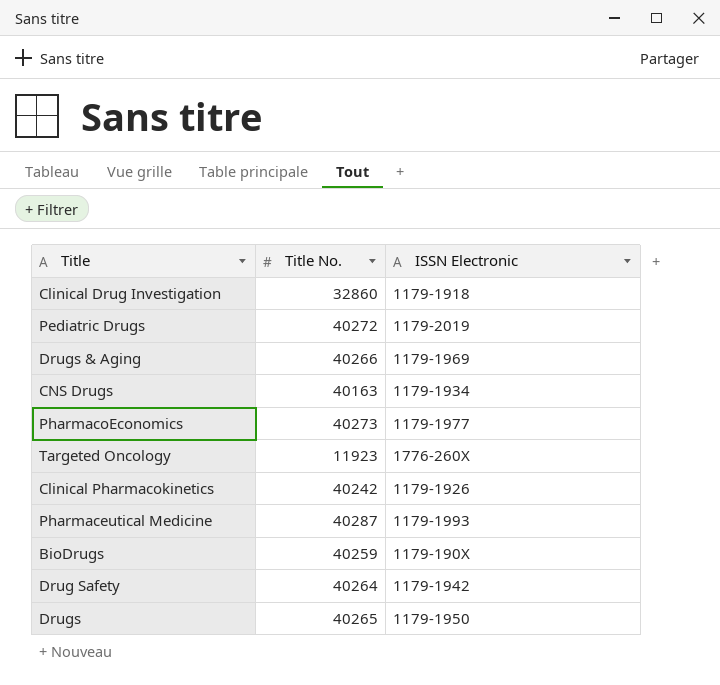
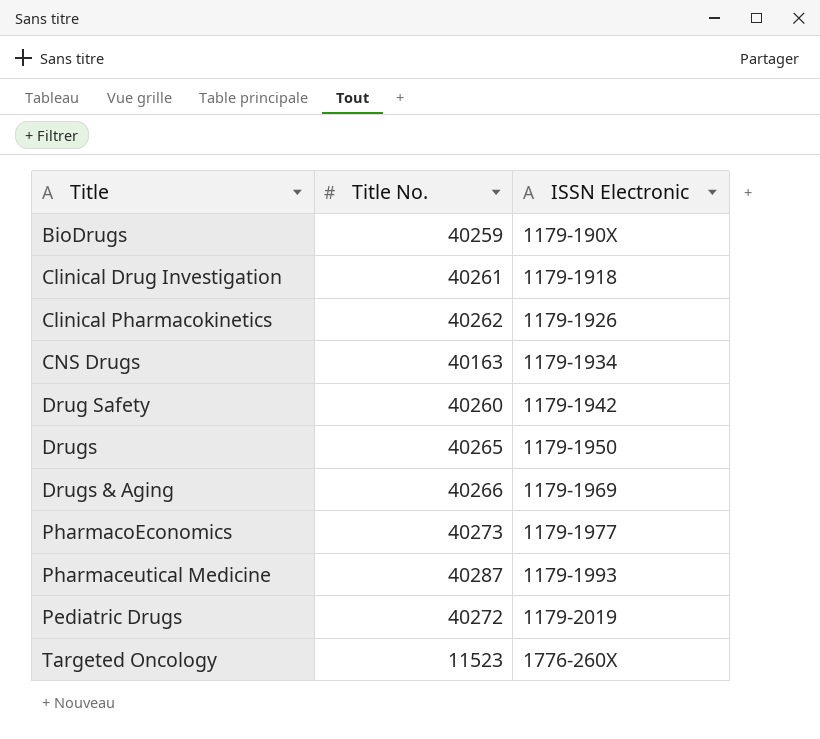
row order: none -> ISSN Electronic ascending
Clinical Drug Investigation | Title No.: 32860 -> 40261
Clinical Pharmacokinetics | Title No.: 40242 -> 40262
Drug Safety | Title No.: 40264 -> 40260
Targeted Oncology | Title No.: 11923 -> 11523

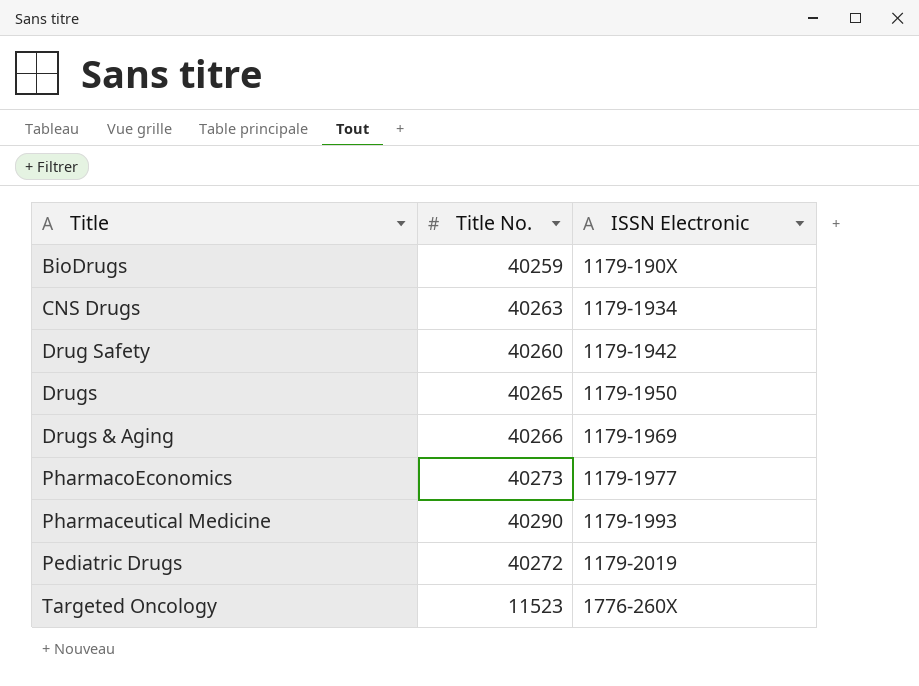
row Clinical Drug Investigation: 40261 | 1179-1918 -> none
row Clinical Pharmacokinetics: 40262 | 1179-1926 -> none
CNS Drugs | Title No.: 40163 -> 40263
Pharmaceutical Medicine | Title No.: 40287 -> 40290

